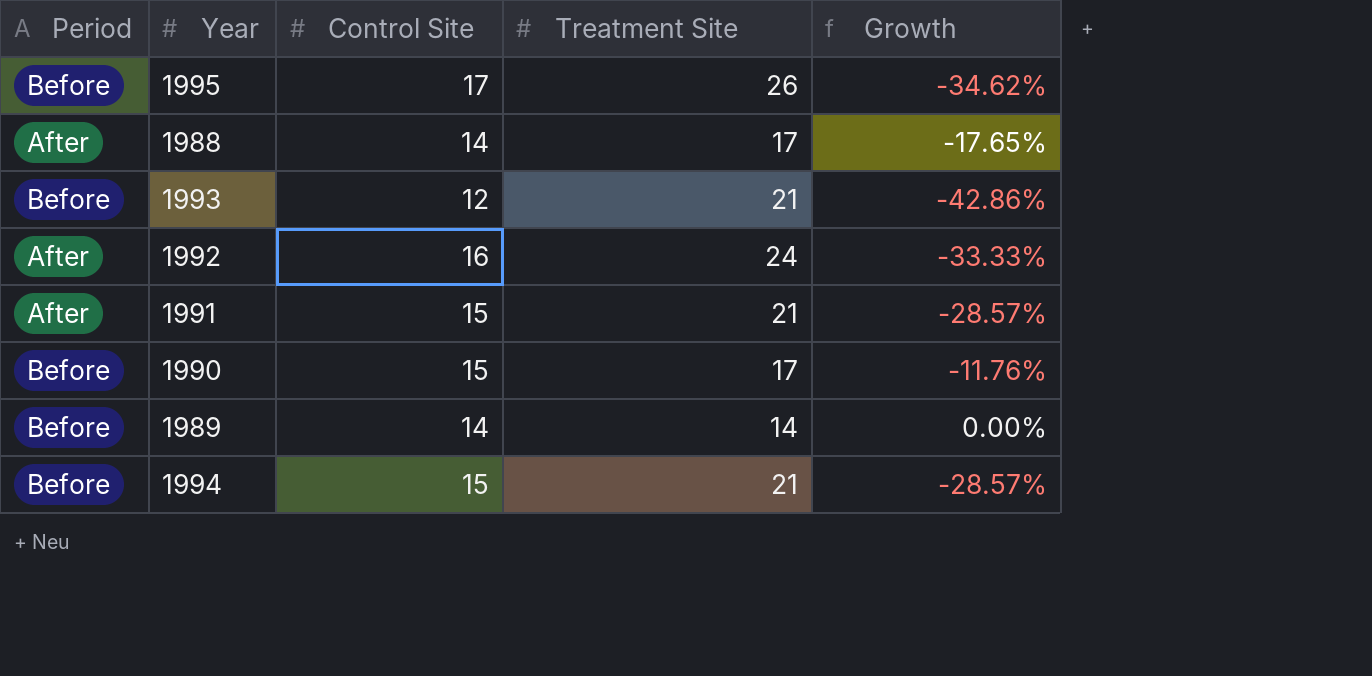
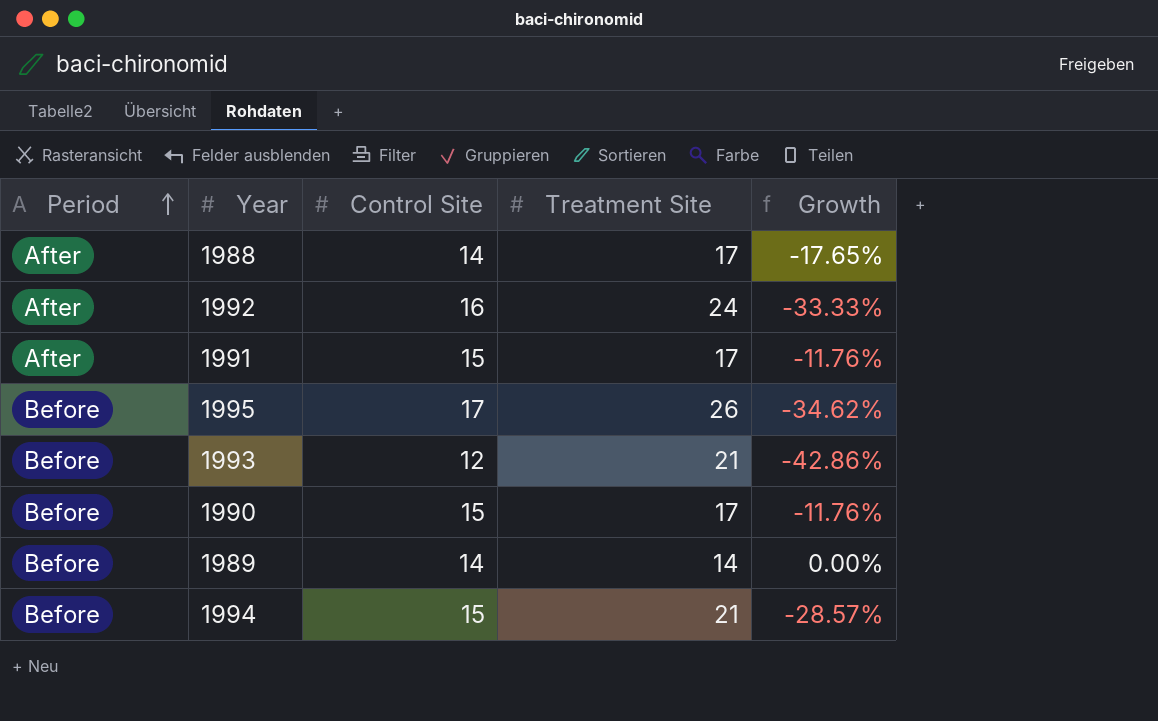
row order: none -> Period ascending
1991 | Treatment Site: 21 -> 17
1991 | Growth: -28.57% -> -11.76%

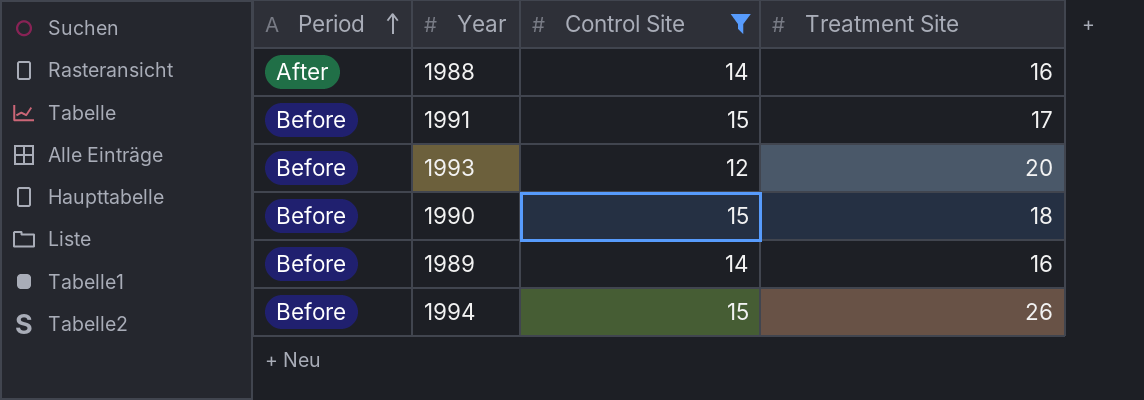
filter: none -> Control Site <= 15
column Growth | formula: ([Control Site] - [Treatment Site]) / [Treatment Site] -> none
1988 | Treatment Site: 17 -> 16
1991 | Period: After -> Before
1993 | Treatment Site: 21 -> 20
1990 | Treatment Site: 17 -> 18
1989 | Treatment Site: 14 -> 16
1994 | Treatment Site: 21 -> 26

